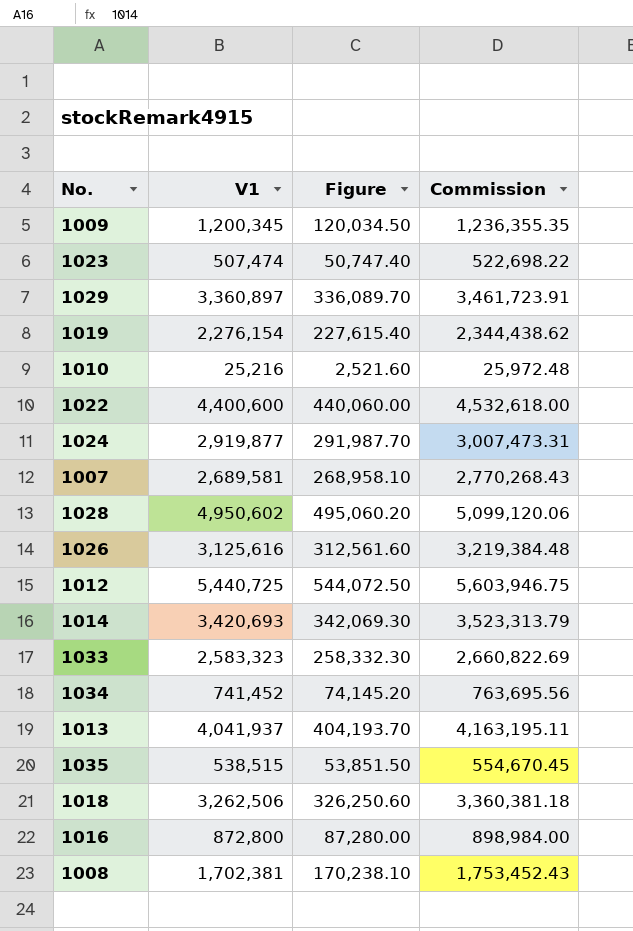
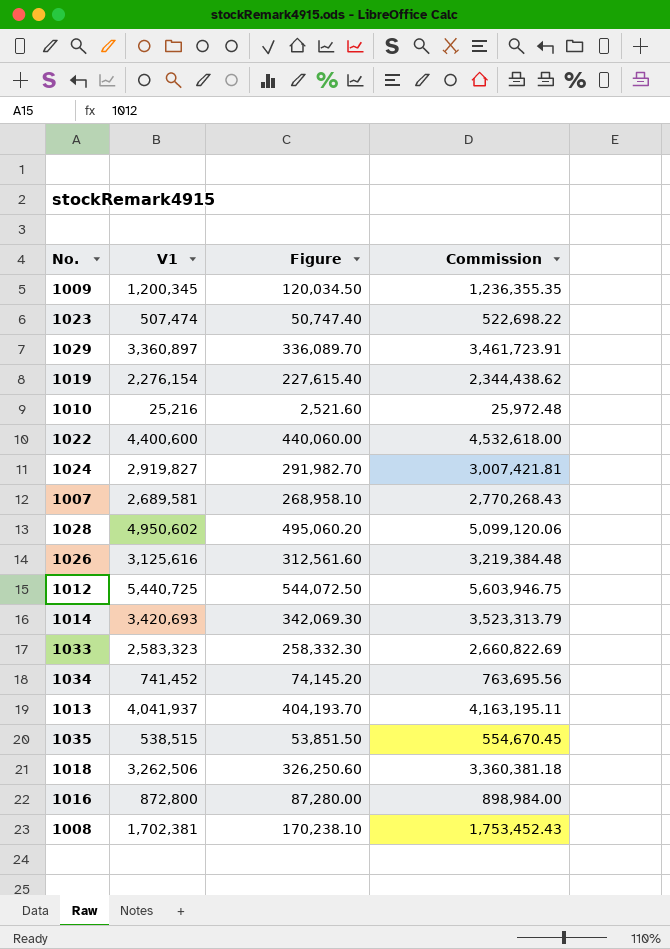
1024 | V1: 2,919,877 -> 2,919,827
1024 | Figure: 291,987.70 -> 291,982.70
1024 | Commission: 3,007,473.31 -> 3,007,421.81

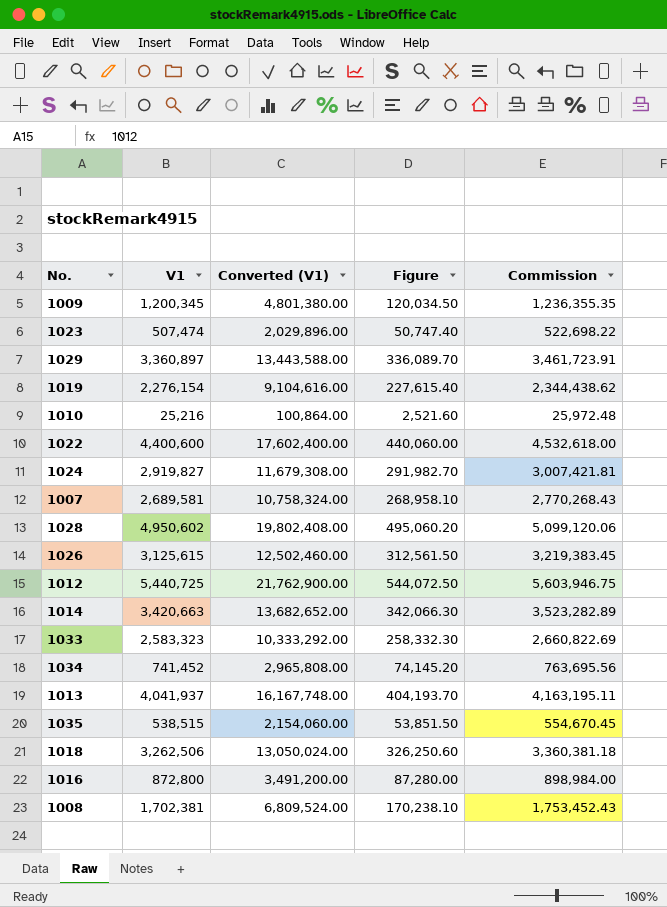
column Converted (V1) | formula: none -> [V1] * 4
1026 | V1: 3,125,616 -> 3,125,615
1026 | Figure: 312,561.60 -> 312,561.50
1026 | Commission: 3,219,384.48 -> 3,219,383.45
1014 | V1: 3,420,693 -> 3,420,663
1014 | Figure: 342,069.30 -> 342,066.30
1014 | Commission: 3,523,313.79 -> 3,523,282.89

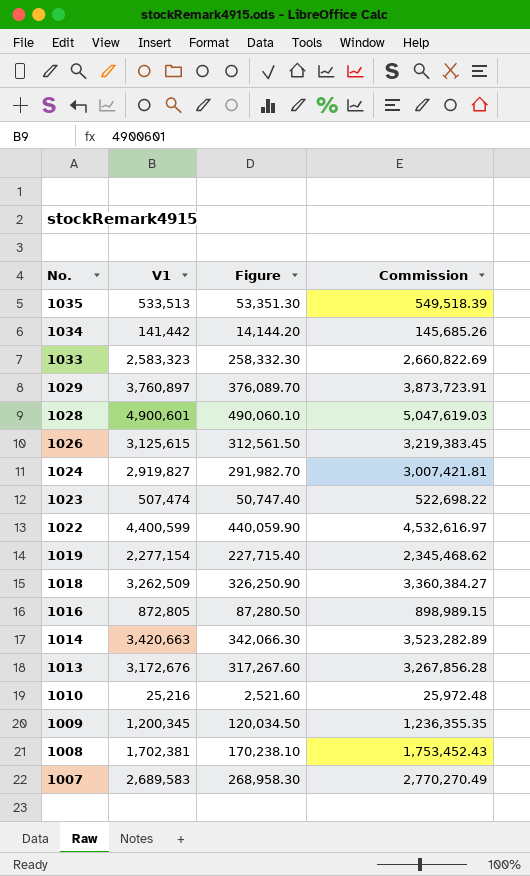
row order: none -> No. descending
column Converted (V1) | formula: [V1] * 4 -> none
row 1012: 5,440,725 | 21,762,900.00 | 544,072.50 | 5,603,946.75 -> none
1035 | V1: 538,515 -> 533,513
1035 | Figure: 53,851.50 -> 53,351.30
1035 | Commission: 554,670.45 -> 549,518.39
1034 | V1: 741,452 -> 141,442
1034 | Figure: 74,145.20 -> 14,144.20
1034 | Commission: 763,695.56 -> 145,685.26
1029 | V1: 3,360,897 -> 3,760,897
1029 | Figure: 336,089.70 -> 376,089.70
1029 | Commission: 3,461,723.91 -> 3,873,723.91
1028 | V1: 4,950,602 -> 4,900,601
1028 | Figure: 495,060.20 -> 490,060.10
1028 | Commission: 5,099,120.06 -> 5,047,619.03
1022 | V1: 4,400,600 -> 4,400,599
1022 | Figure: 440,060.00 -> 440,059.90
1022 | Commission: 4,532,618.00 -> 4,532,616.97
1019 | V1: 2,276,154 -> 2,277,154
1019 | Figure: 227,615.40 -> 227,715.40
1019 | Commission: 2,344,438.62 -> 2,345,468.62
1018 | V1: 3,262,506 -> 3,262,509
1018 | Figure: 326,250.60 -> 326,250.90
1018 | Commission: 3,360,381.18 -> 3,360,384.27
1016 | V1: 872,800 -> 872,805
1016 | Figure: 87,280.00 -> 87,280.50
1016 | Commission: 898,984.00 -> 898,989.15
1013 | V1: 4,041,937 -> 3,172,676
1013 | Figure: 404,193.70 -> 317,267.60
1013 | Commission: 4,163,195.11 -> 3,267,856.28
1007 | V1: 2,689,581 -> 2,689,583
1007 | Figure: 268,958.10 -> 268,958.30
1007 | Commission: 2,770,268.43 -> 2,770,270.49

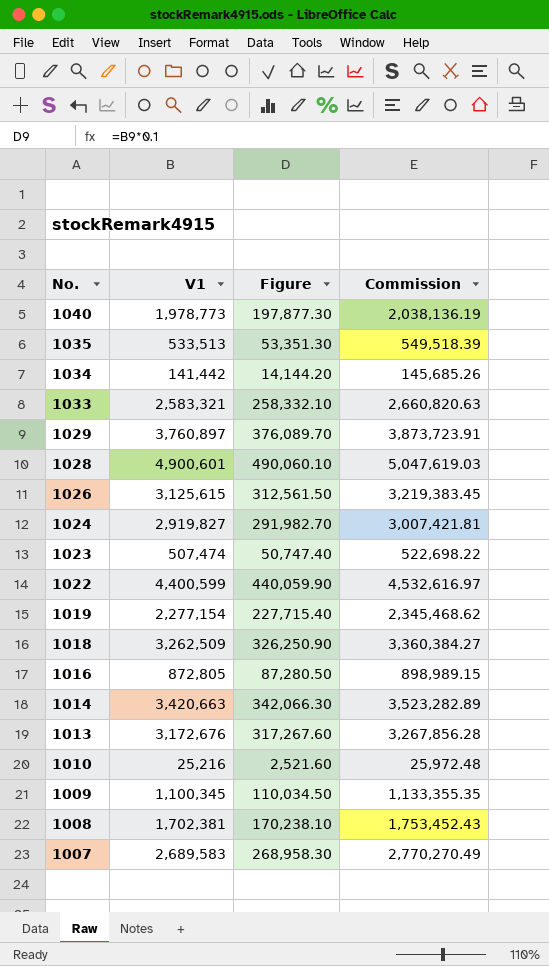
row 1040: none -> 1,978,773 | 197,877.30 | 2,038,136.19
1033 | V1: 2,583,323 -> 2,583,321
1033 | Figure: 258,332.30 -> 258,332.10
1033 | Commission: 2,660,822.69 -> 2,660,820.63
1009 | V1: 1,200,345 -> 1,100,345
1009 | Figure: 120,034.50 -> 110,034.50
1009 | Commission: 1,236,355.35 -> 1,133,355.35

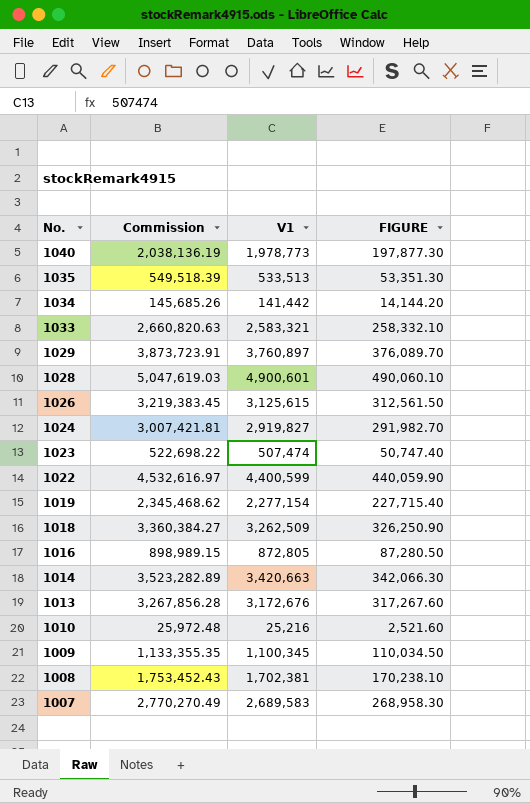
column Commission | position: 4 -> 2
column name: Figure -> FIGURE

